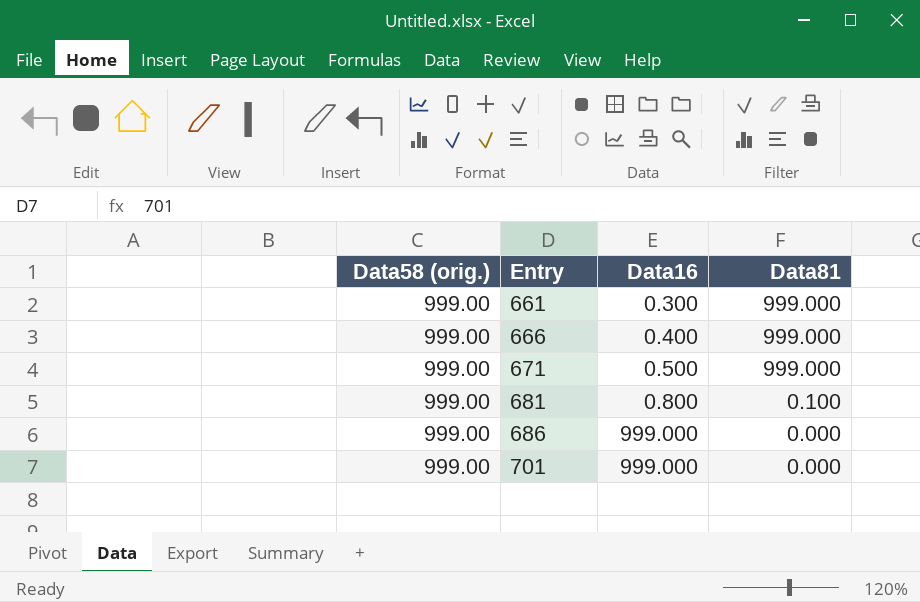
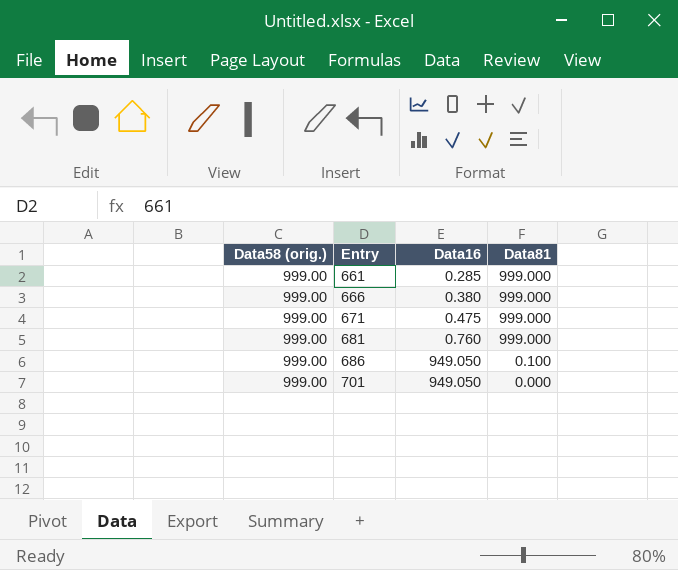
661 | Data16: 0.300 -> 0.285
666 | Data16: 0.400 -> 0.380
671 | Data16: 0.500 -> 0.475
681 | Data16: 0.800 -> 0.760
681 | Data81: 0.100 -> 999.000
686 | Data16: 999.000 -> 949.050
686 | Data81: 0.000 -> 0.100
701 | Data16: 999.000 -> 949.050

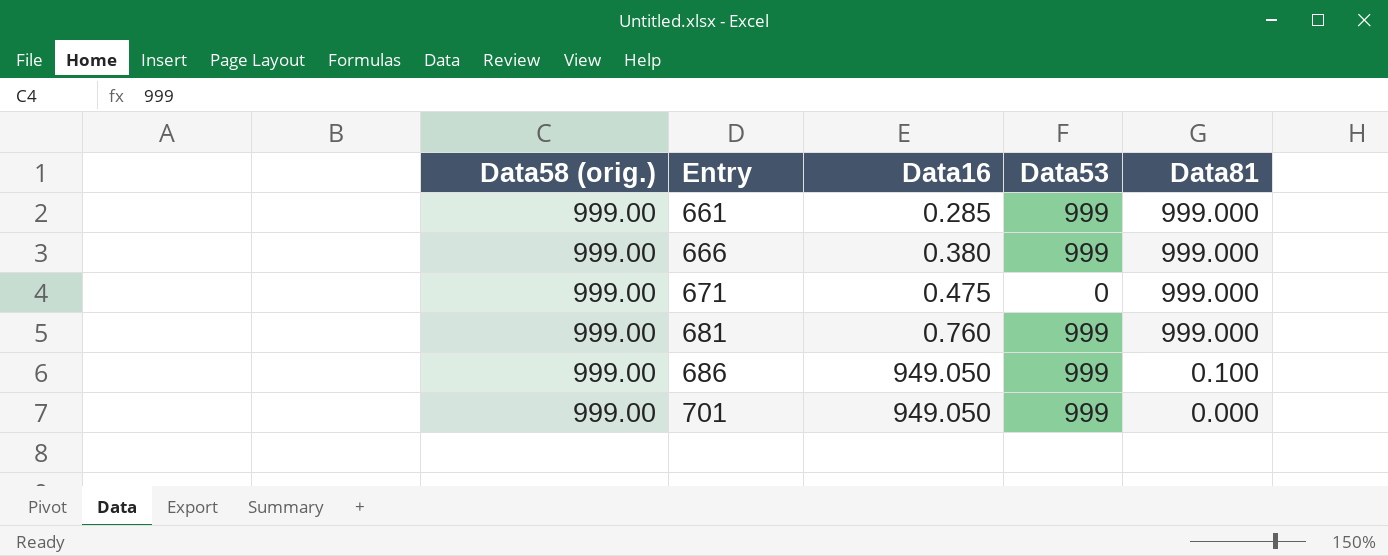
column Data53 | position: none -> 4

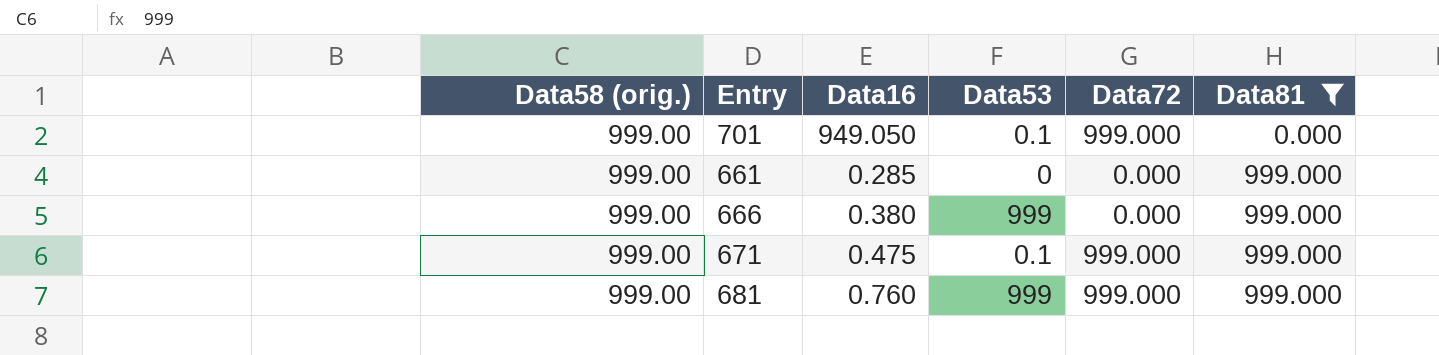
filter: none -> Data81 != 0.100
row order: Entry ascending -> Data81 ascending
column Data72 | position: none -> 5
701 | Data53: 999 -> 0.1
661 | Data53: 999 -> 0
671 | Data53: 0 -> 0.1

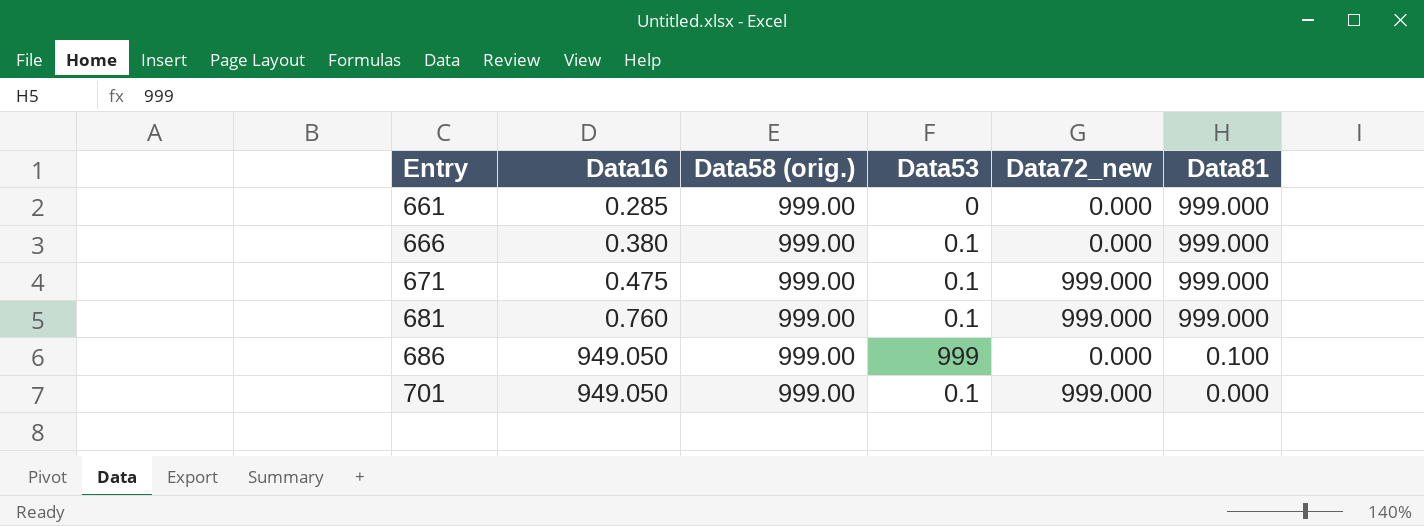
filter: Data81 != 0.100 -> none
row order: Data81 ascending -> Entry ascending
column Data58 (orig.) | position: 1 -> 3
column name: Data72 -> Data72_new
666 | Data53: 999 -> 0.1
681 | Data53: 999 -> 0.1

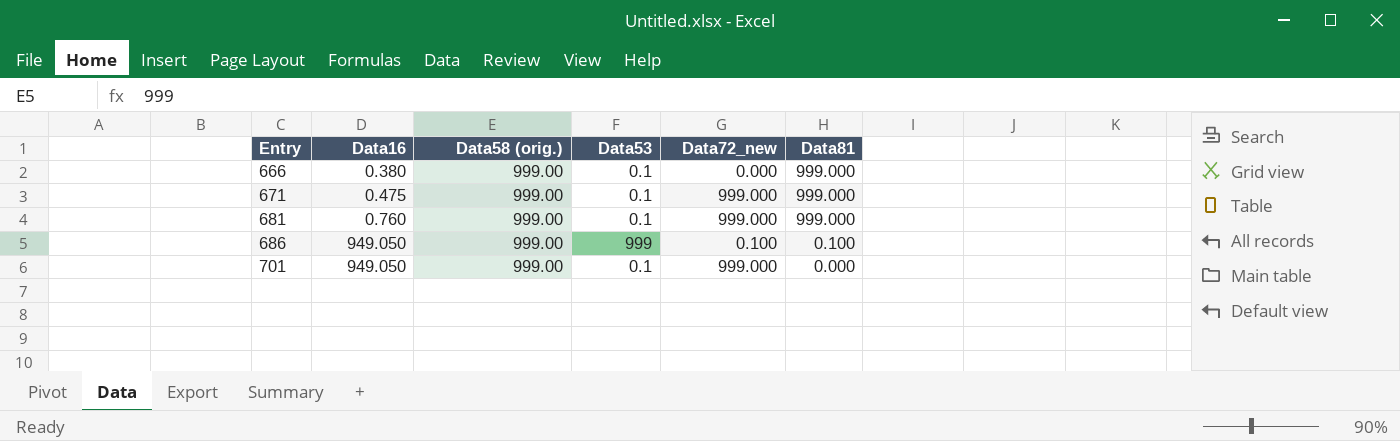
row 661: 0.285 | 999.00 | 0 | 0.000 | 999.000 -> none
686 | Data72_new: 0.000 -> 0.100

